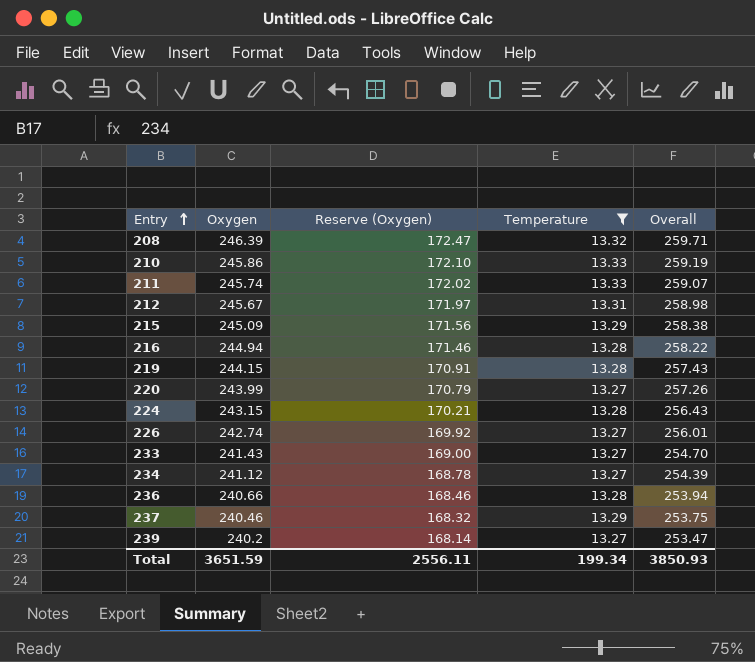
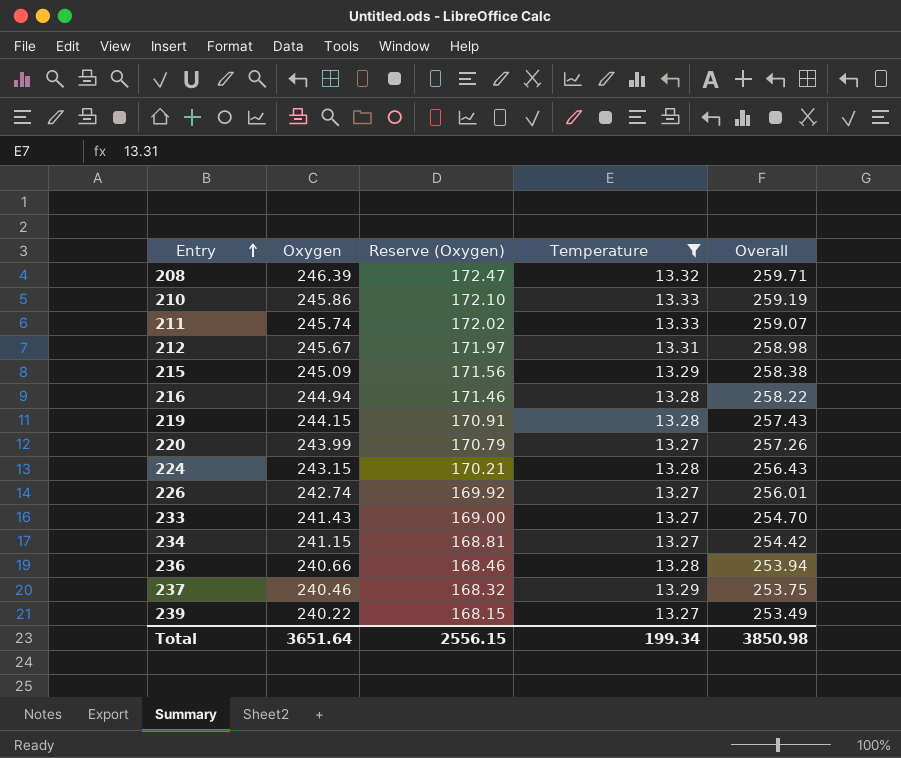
234 | Oxygen: 241.12 -> 241.15
234 | Reserve (Oxygen): 168.78 -> 168.81
234 | Overall: 254.39 -> 254.42
239 | Oxygen: 240.2 -> 240.22
239 | Reserve (Oxygen): 168.14 -> 168.15
239 | Overall: 253.47 -> 253.49
Total | Oxygen: 3651.59 -> 3651.64
Total | Reserve (Oxygen): 2556.11 -> 2556.15
Total | Overall: 3850.93 -> 3850.98

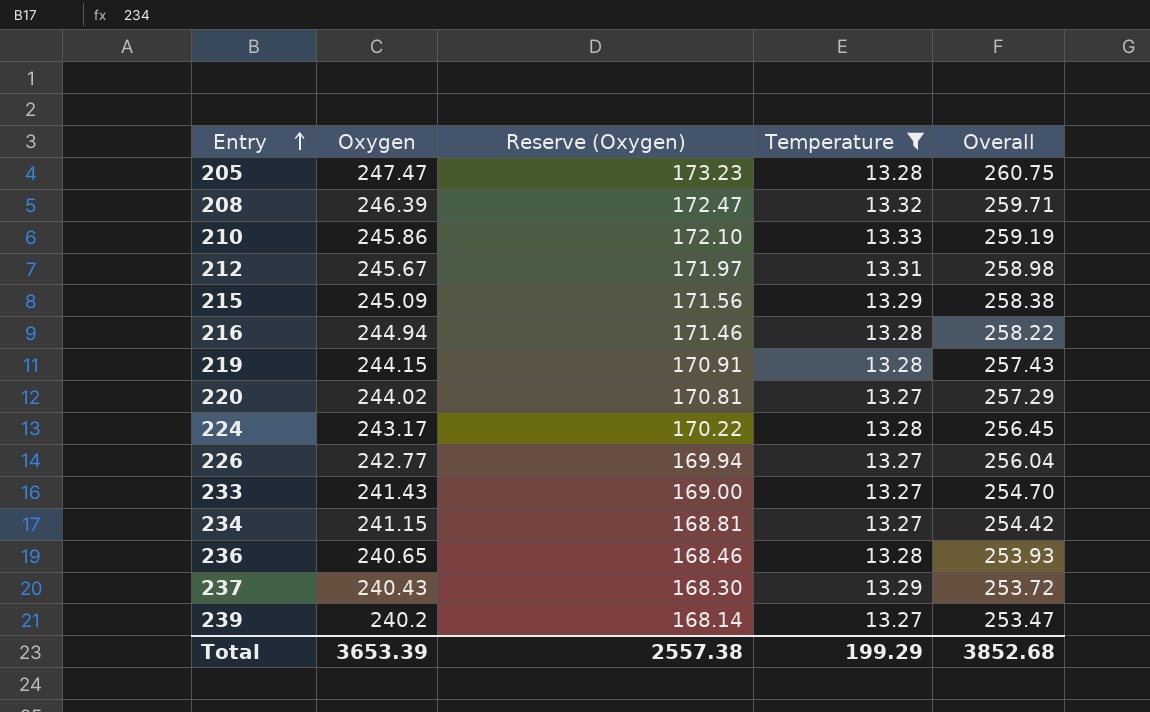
row 211: 245.74 | 172.02 | 13.33 | 259.07 -> none
row 205: none -> 247.47 | 173.23 | 13.28 | 260.75
220 | Oxygen: 243.99 -> 244.02
220 | Reserve (Oxygen): 170.79 -> 170.81
220 | Overall: 257.26 -> 257.29
224 | Oxygen: 243.15 -> 243.17
224 | Reserve (Oxygen): 170.21 -> 170.22
224 | Overall: 256.43 -> 256.45
226 | Oxygen: 242.74 -> 242.77
226 | Reserve (Oxygen): 169.92 -> 169.94
226 | Overall: 256.01 -> 256.04
236 | Oxygen: 240.66 -> 240.65
236 | Overall: 253.94 -> 253.93
237 | Oxygen: 240.46 -> 240.43
237 | Reserve (Oxygen): 168.32 -> 168.30
237 | Overall: 253.75 -> 253.72
239 | Oxygen: 240.22 -> 240.2
239 | Reserve (Oxygen): 168.15 -> 168.14
239 | Overall: 253.49 -> 253.47
Total | Oxygen: 3651.64 -> 3653.39
Total | Reserve (Oxygen): 2556.15 -> 2557.38
Total | Temperature: 199.34 -> 199.29
Total | Overall: 3850.98 -> 3852.68

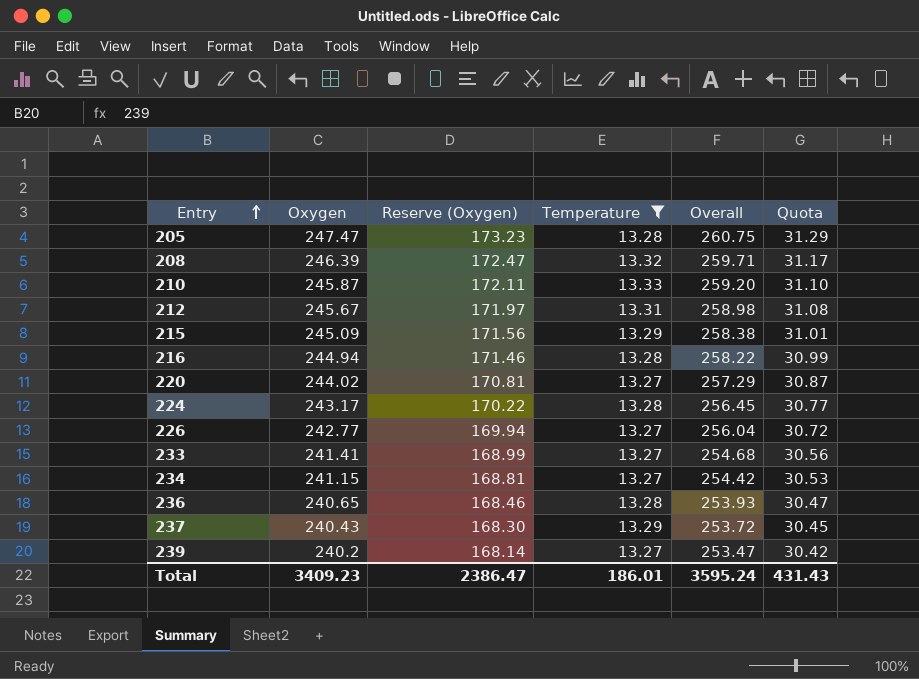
column Quota | formula: none -> [Overall] * 0.12
row 219: 244.15 | 170.91 | 13.28 | 257.43 -> none
210 | Oxygen: 245.86 -> 245.87
210 | Reserve (Oxygen): 172.10 -> 172.11
210 | Overall: 259.19 -> 259.20
233 | Oxygen: 241.43 -> 241.41
233 | Reserve (Oxygen): 169.00 -> 168.99
233 | Overall: 254.70 -> 254.68
Total | Oxygen: 3653.39 -> 3409.23
Total | Reserve (Oxygen): 2557.38 -> 2386.47
Total | Temperature: 199.29 -> 186.01
Total | Overall: 3852.68 -> 3595.24

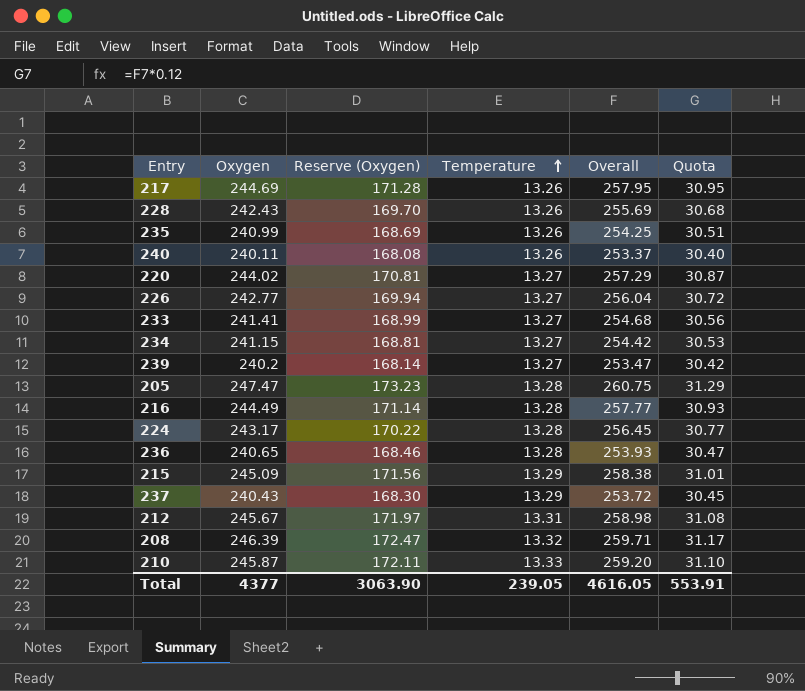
filter: Temperature != 13.26 -> none
row order: Entry ascending -> Temperature ascending
216 | Oxygen: 244.94 -> 244.49
216 | Reserve (Oxygen): 171.46 -> 171.14
216 | Overall: 258.22 -> 257.77
216 | Quota: 30.99 -> 30.93
Total | Oxygen: 3409.23 -> 4377
Total | Reserve (Oxygen): 2386.47 -> 3063.90
Total | Temperature: 186.01 -> 239.05
Total | Overall: 3595.24 -> 4616.05
Total | Quota: 431.43 -> 553.91

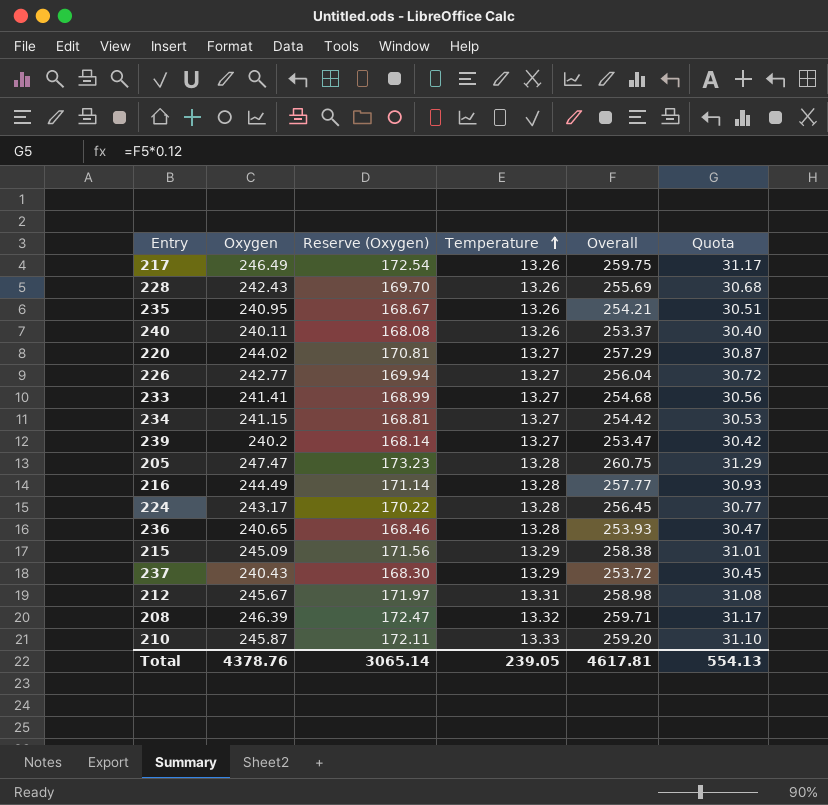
217 | Oxygen: 244.69 -> 246.49
217 | Reserve (Oxygen): 171.28 -> 172.54
217 | Overall: 257.95 -> 259.75
217 | Quota: 30.95 -> 31.17
235 | Oxygen: 240.99 -> 240.95
235 | Reserve (Oxygen): 168.69 -> 168.67
235 | Overall: 254.25 -> 254.21
Total | Oxygen: 4377 -> 4378.76
Total | Reserve (Oxygen): 3063.90 -> 3065.14
Total | Overall: 4616.05 -> 4617.81
Total | Quota: 553.91 -> 554.13

